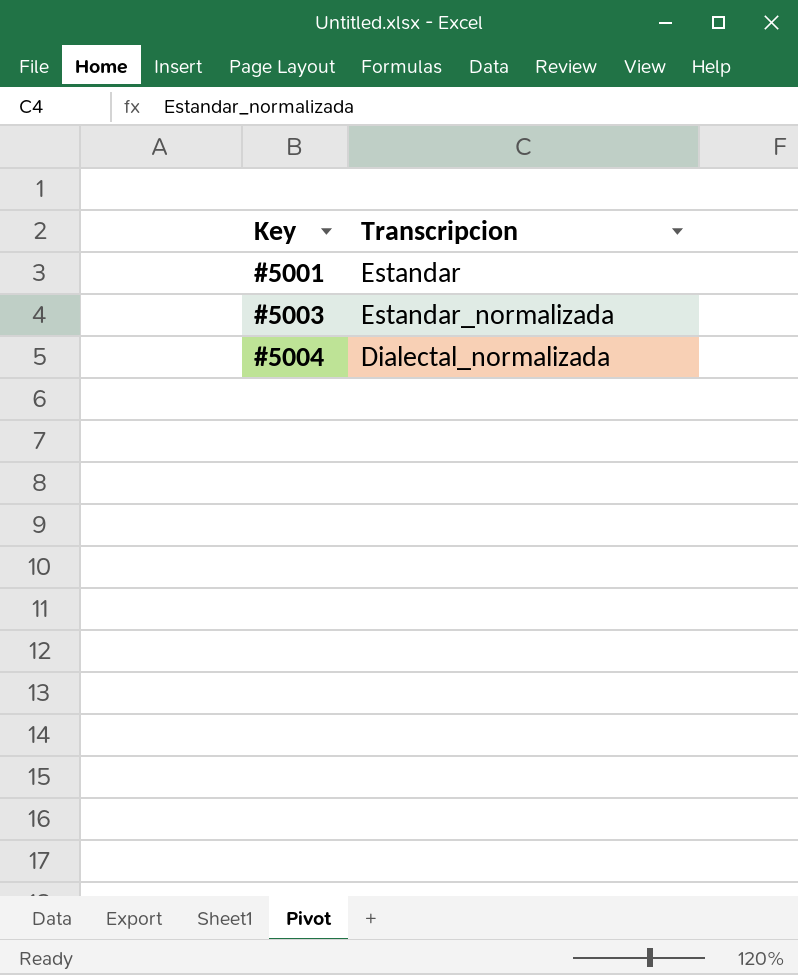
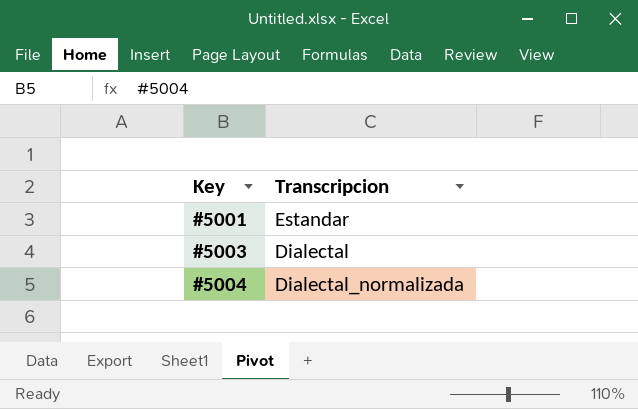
#5003 | Transcripcion: Estandar_normalizada -> Dialectal

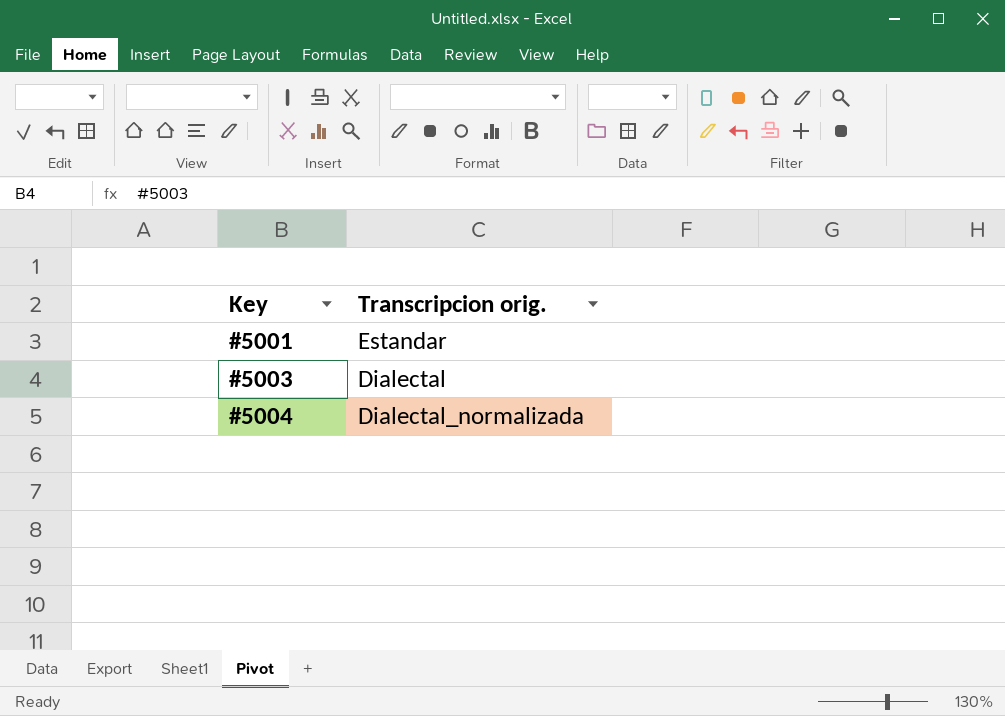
column name: Transcripcion -> Transcripcion orig.

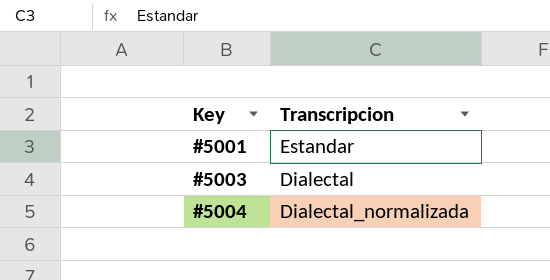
column name: Transcripcion orig. -> Transcripcion

